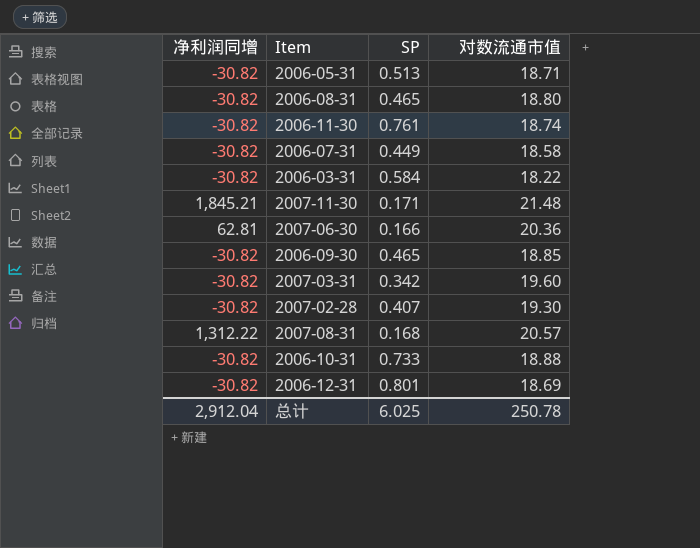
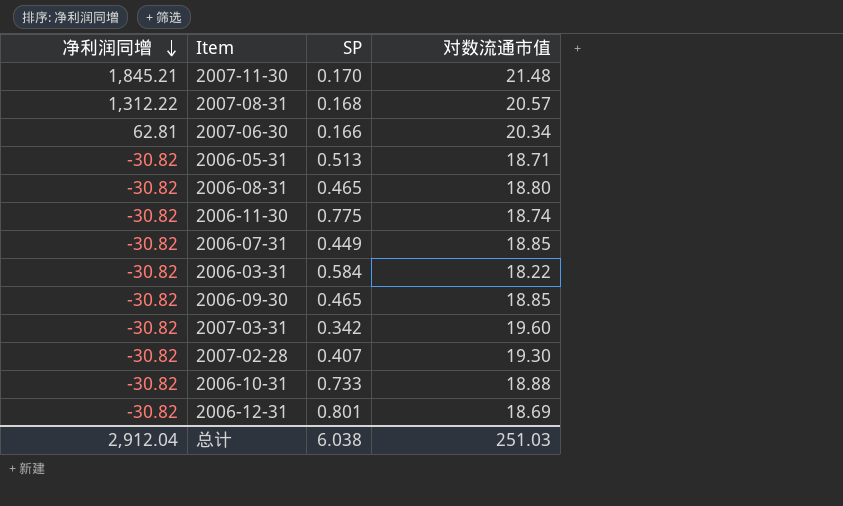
row order: none -> 净利润同增 descending
2007-11-30 | SP: 0.171 -> 0.170
2007-06-30 | 对数流通市值: 20.36 -> 20.34
2006-11-30 | SP: 0.761 -> 0.775
2006-07-31 | 对数流通市值: 18.58 -> 18.85
总计 | SP: 6.025 -> 6.038
总计 | 对数流通市值: 250.78 -> 251.03

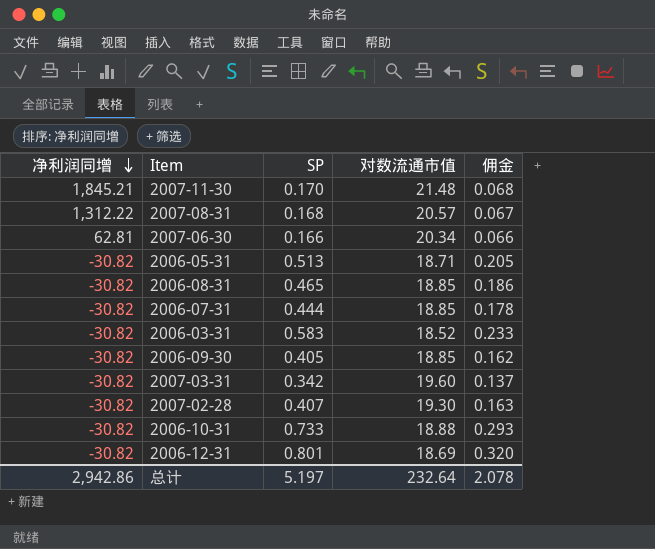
column 佣金 | formula: none -> [SP] * 0.4
row 2006-11-30: -30.82 | 0.775 | 18.74 -> none
2006-08-31 | 对数流通市值: 18.80 -> 18.85
2006-07-31 | SP: 0.449 -> 0.444
2006-03-31 | SP: 0.584 -> 0.583
2006-03-31 | 对数流通市值: 18.22 -> 18.52
2006-09-30 | SP: 0.465 -> 0.405
总计 | 净利润同增: 2,912.04 -> 2,942.86
总计 | SP: 6.038 -> 5.197
总计 | 对数流通市值: 251.03 -> 232.64

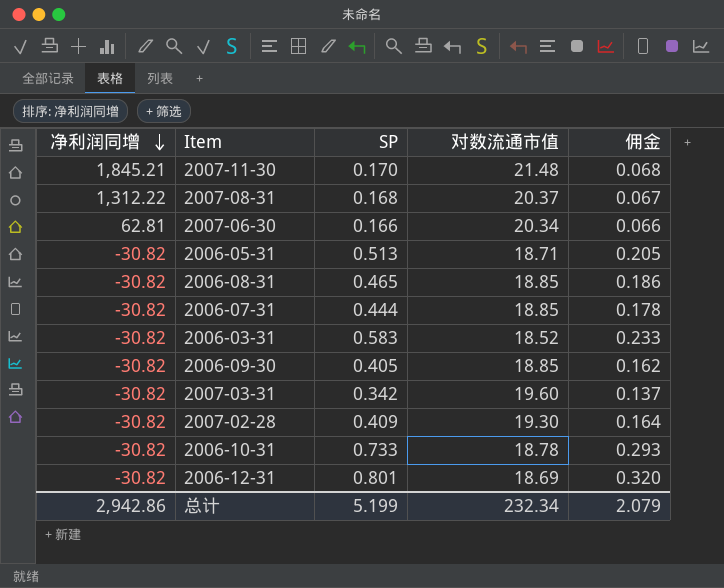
2007-08-31 | 对数流通市值: 20.57 -> 20.37
2007-02-28 | SP: 0.407 -> 0.409
2007-02-28 | 佣金: 0.163 -> 0.164
2006-10-31 | 对数流通市值: 18.88 -> 18.78
总计 | SP: 5.197 -> 5.199
总计 | 对数流通市值: 232.64 -> 232.34
总计 | 佣金: 2.078 -> 2.079

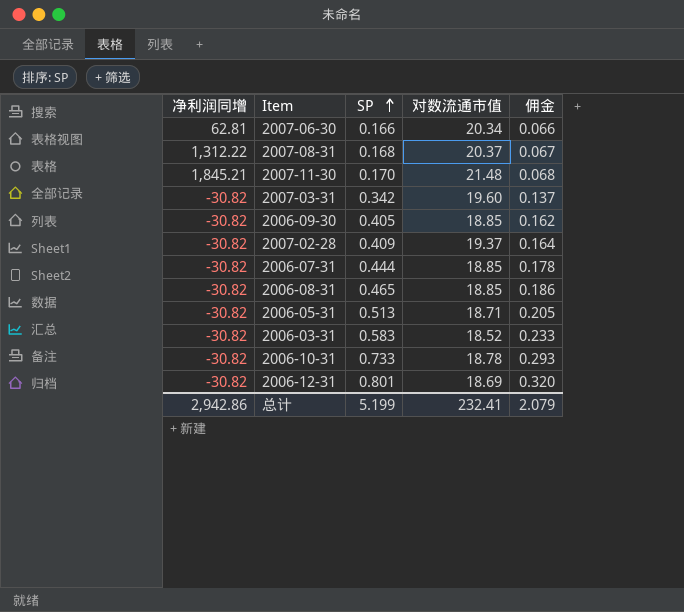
row order: 净利润同增 descending -> SP ascending
2007-02-28 | 对数流通市值: 19.30 -> 19.37
总计 | 对数流通市值: 232.34 -> 232.41

